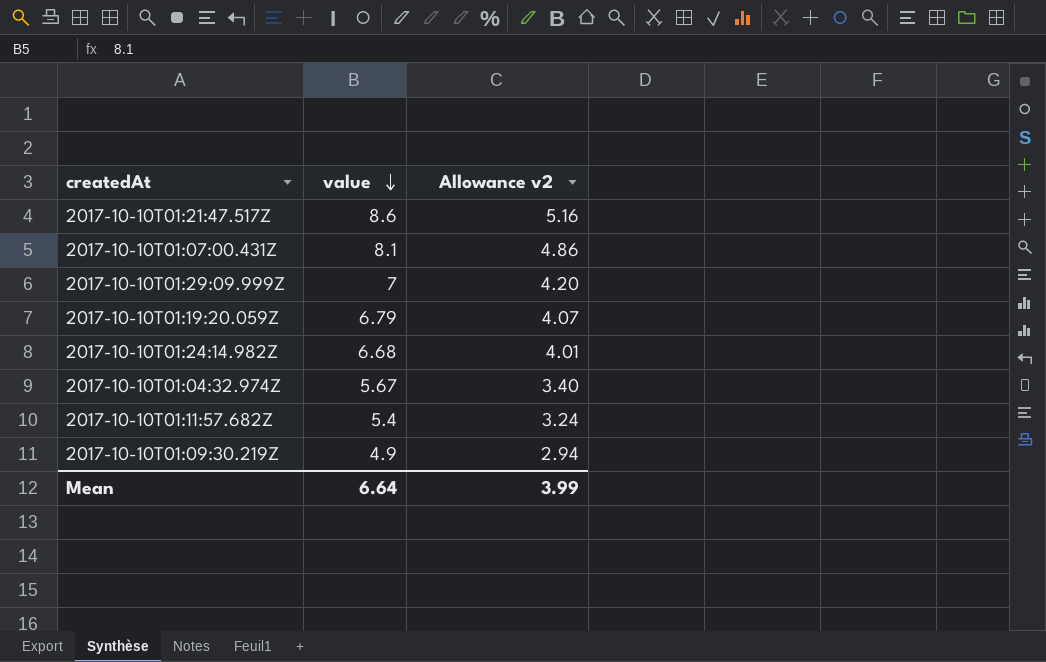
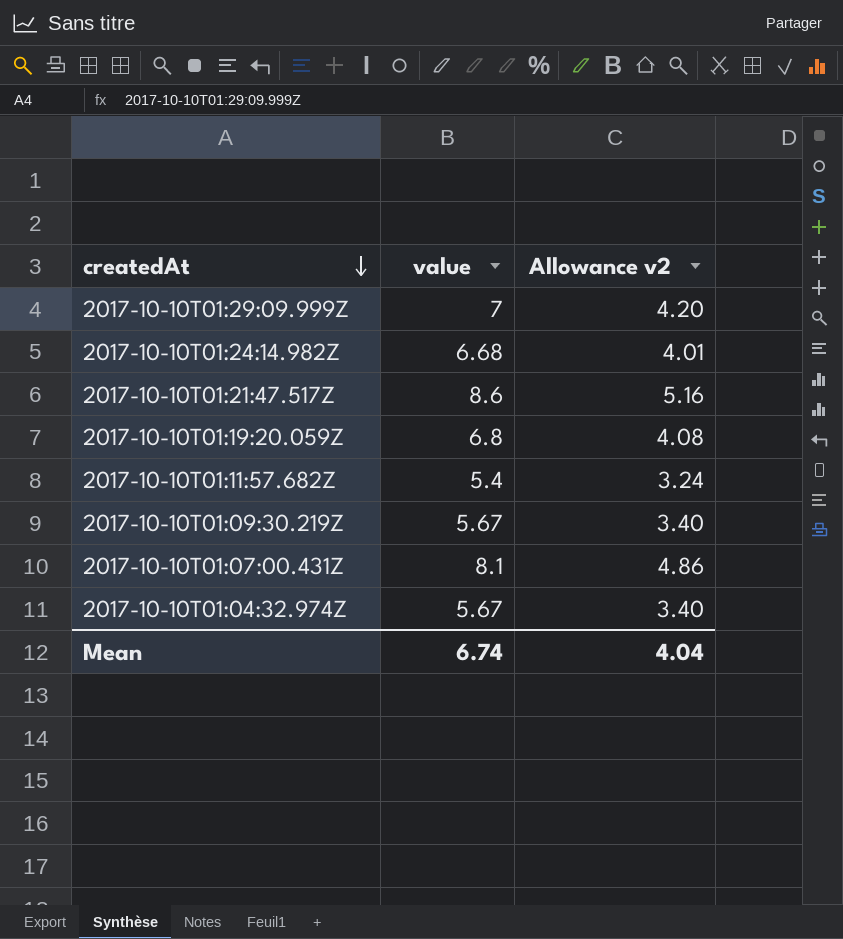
row order: value descending -> createdAt descending
2017-10-10T01:19:20.059Z | value: 6.79 -> 6.8
2017-10-10T01:19:20.059Z | Allowance v2: 4.07 -> 4.08
2017-10-10T01:09:30.219Z | value: 4.9 -> 5.67
2017-10-10T01:09:30.219Z | Allowance v2: 2.94 -> 3.40
Mean | value: 6.64 -> 6.74
Mean | Allowance v2: 3.99 -> 4.04

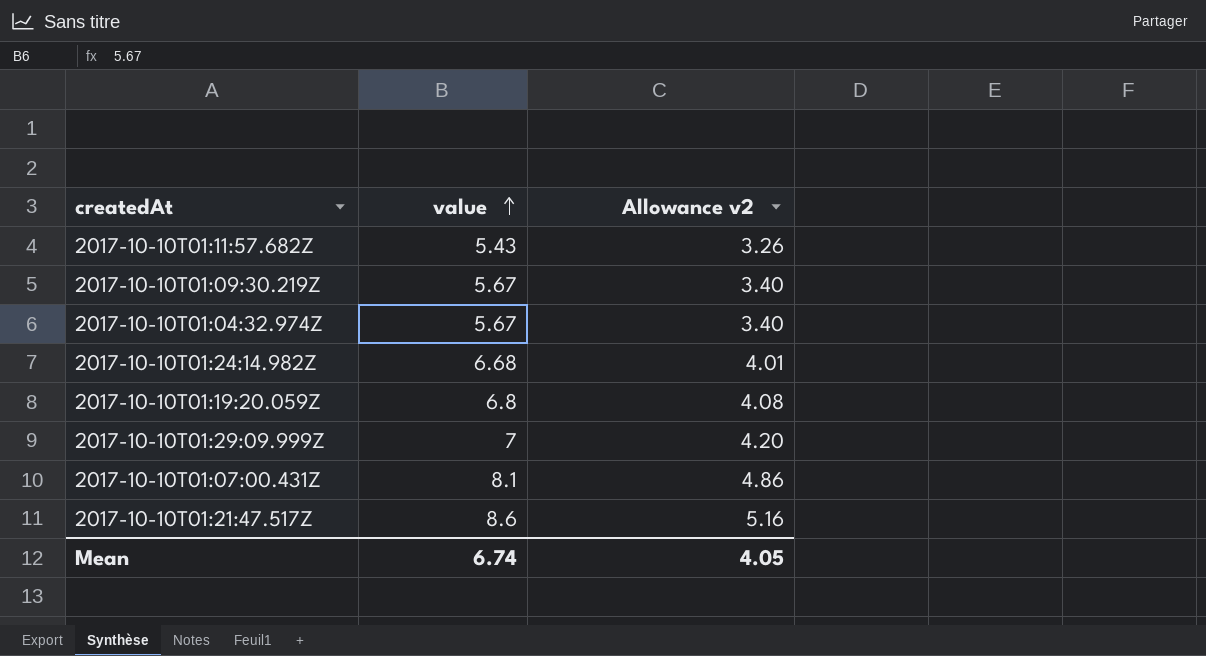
row order: createdAt descending -> value ascending
2017-10-10T01:11:57.682Z | value: 5.4 -> 5.43
2017-10-10T01:11:57.682Z | Allowance v2: 3.24 -> 3.26
Mean | Allowance v2: 4.04 -> 4.05

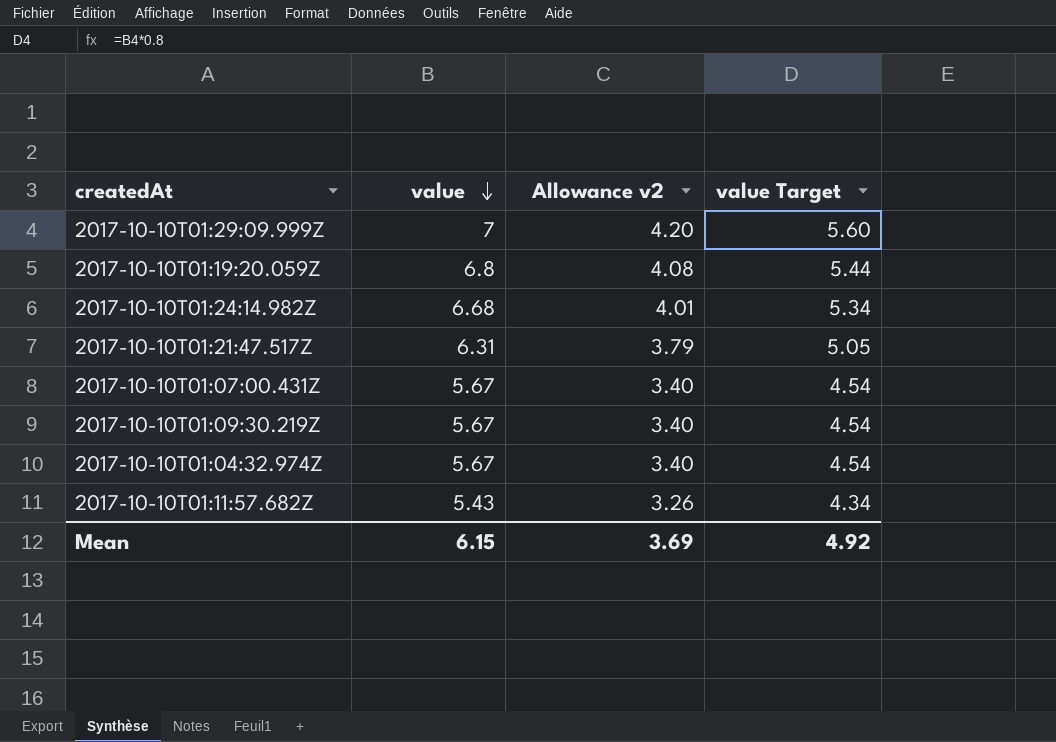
row order: value ascending -> value descending
column value Target | formula: none -> [value] * 0.8
2017-10-10T01:21:47.517Z | value: 8.6 -> 6.31
2017-10-10T01:21:47.517Z | Allowance v2: 5.16 -> 3.79
2017-10-10T01:07:00.431Z | value: 8.1 -> 5.67
2017-10-10T01:07:00.431Z | Allowance v2: 4.86 -> 3.40
Mean | value: 6.74 -> 6.15
Mean | Allowance v2: 4.05 -> 3.69

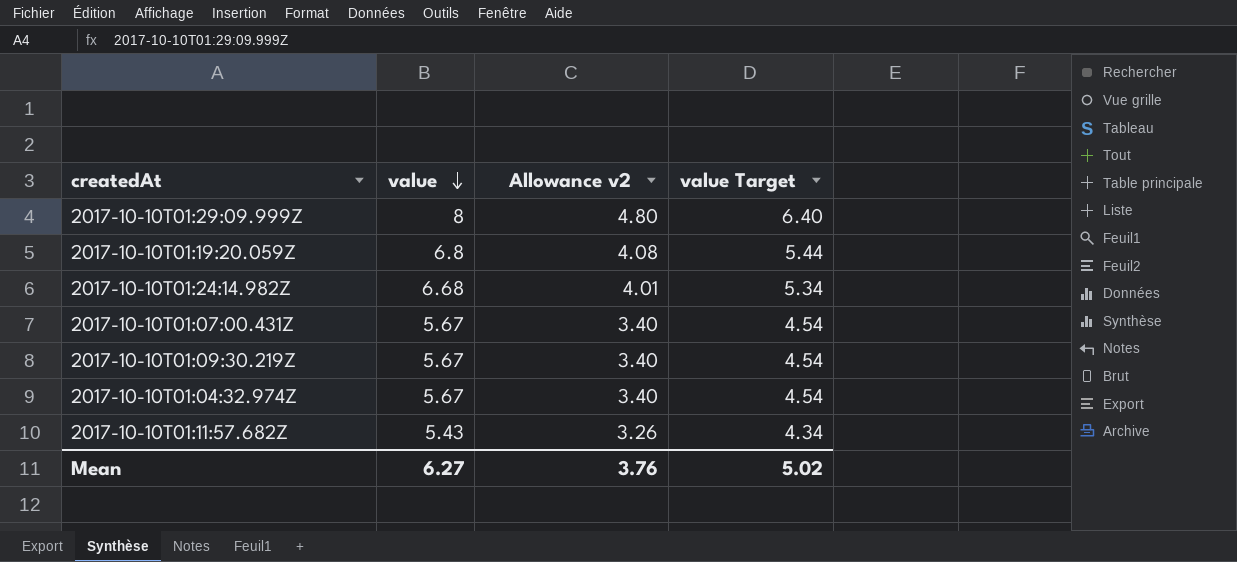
row 2017-10-10T01:21:47.517Z: 6.31 | 3.79 | 5.05 -> none
2017-10-10T01:29:09.999Z | value: 7 -> 8
2017-10-10T01:29:09.999Z | Allowance v2: 4.20 -> 4.80
2017-10-10T01:29:09.999Z | value Target: 5.60 -> 6.40
Mean | value: 6.15 -> 6.27
Mean | Allowance v2: 3.69 -> 3.76
Mean | value Target: 4.92 -> 5.02

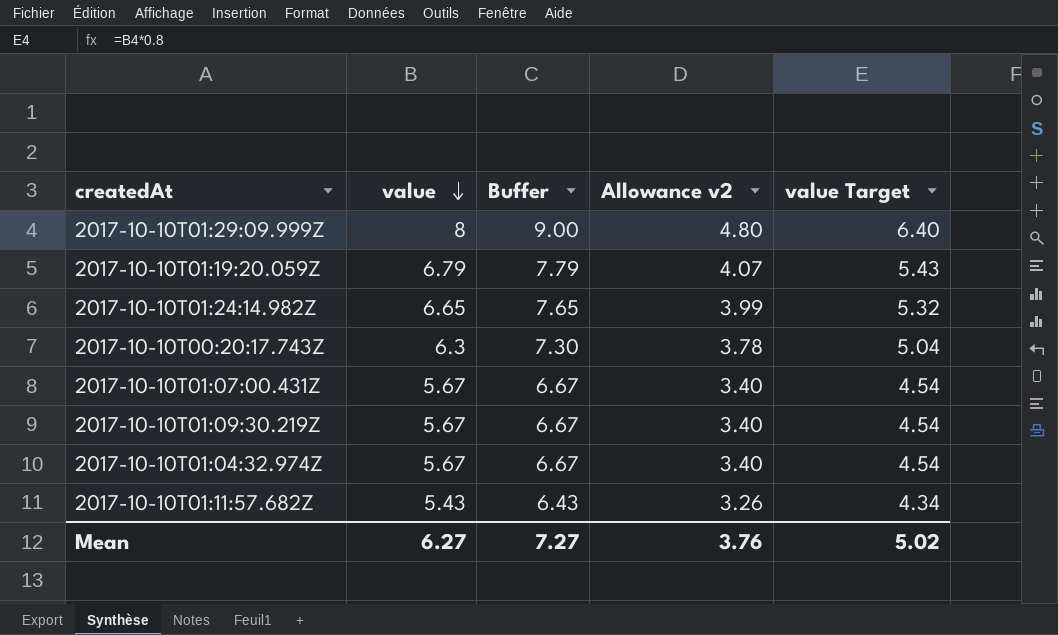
column Buffer | formula: none -> [value] + 1
2017-10-10T01:19:20.059Z | value: 6.8 -> 6.79
2017-10-10T01:19:20.059Z | Allowance v2: 4.08 -> 4.07
2017-10-10T01:19:20.059Z | value Target: 5.44 -> 5.43
2017-10-10T01:24:14.982Z | value: 6.68 -> 6.65
2017-10-10T01:24:14.982Z | Allowance v2: 4.01 -> 3.99
2017-10-10T01:24:14.982Z | value Target: 5.34 -> 5.32
row 2017-10-10T00:20:17.743Z: none -> 6.3 | 7.30 | 3.78 | 5.04

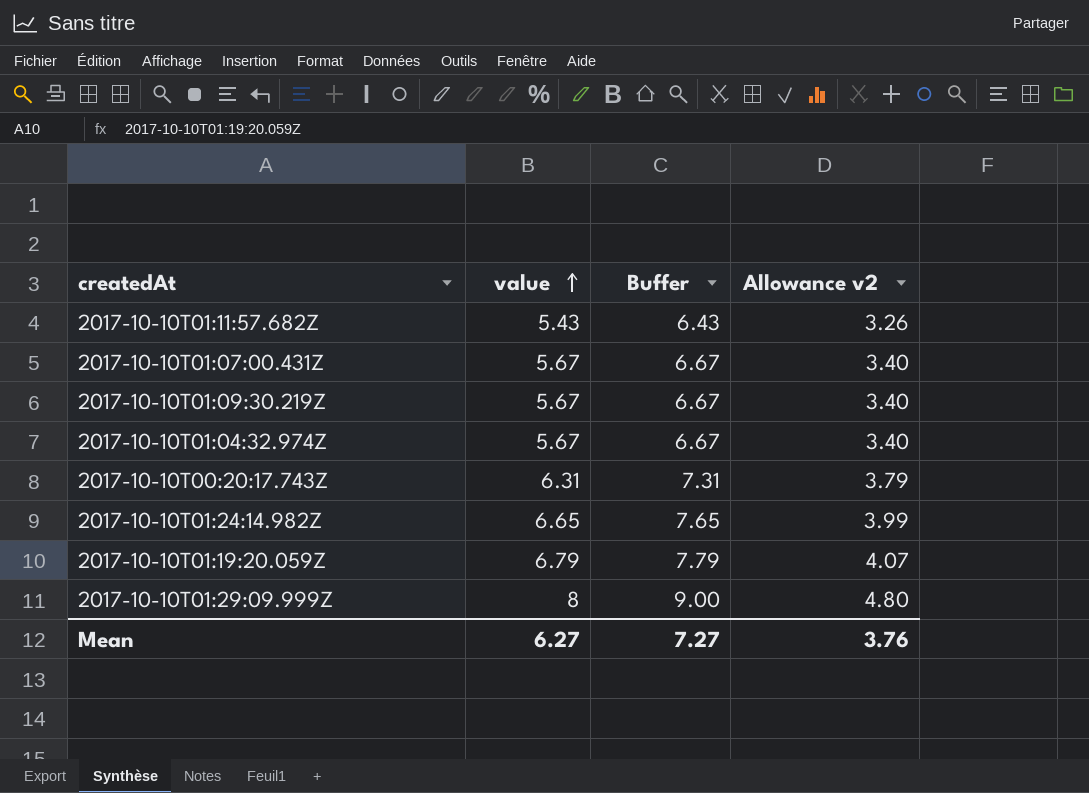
row order: value descending -> value ascending
column value Target | formula: [value] * 0.8 -> none
2017-10-10T00:20:17.743Z | value: 6.3 -> 6.31
2017-10-10T00:20:17.743Z | Buffer: 7.30 -> 7.31
2017-10-10T00:20:17.743Z | Allowance v2: 3.78 -> 3.79

